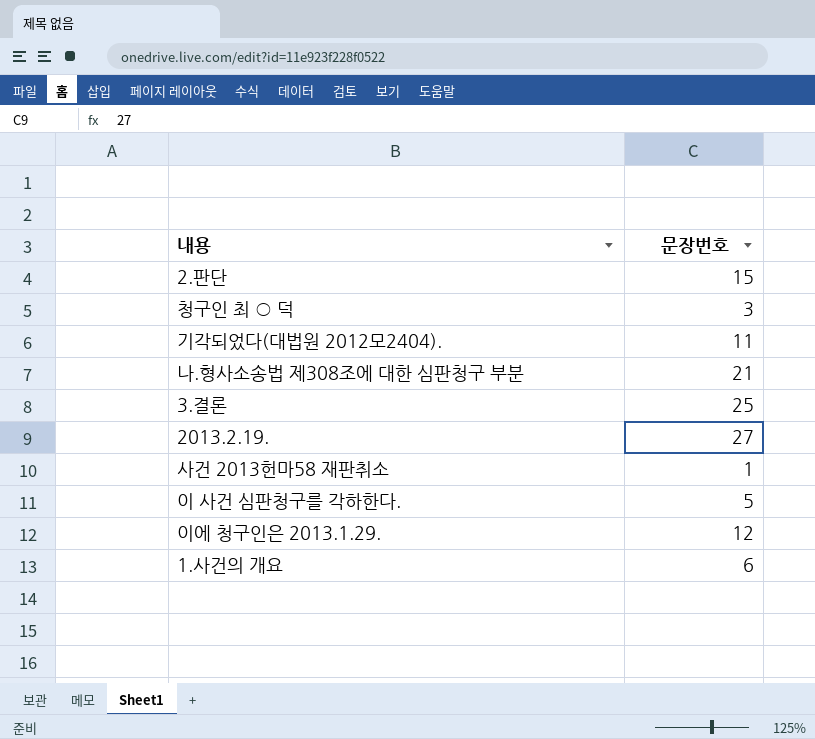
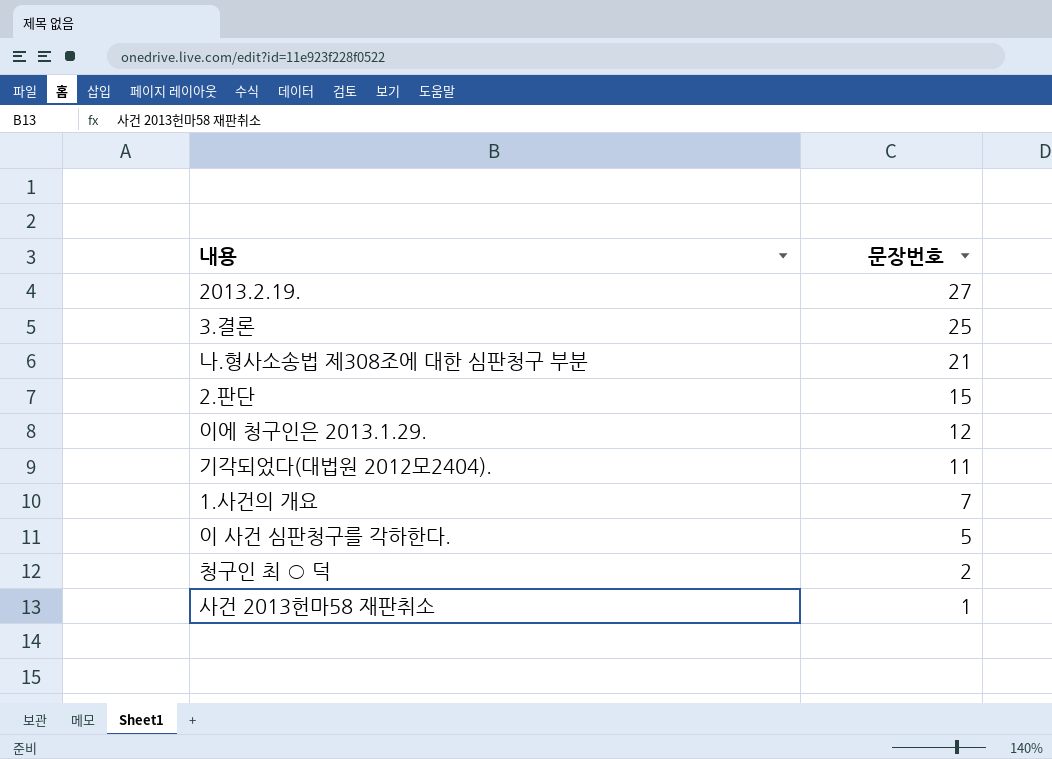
row order: none -> 문장번호 descending
1.사건의 개요 | 문장번호: 6 -> 7
청구인 최 ○ 덕 | 문장번호: 3 -> 2

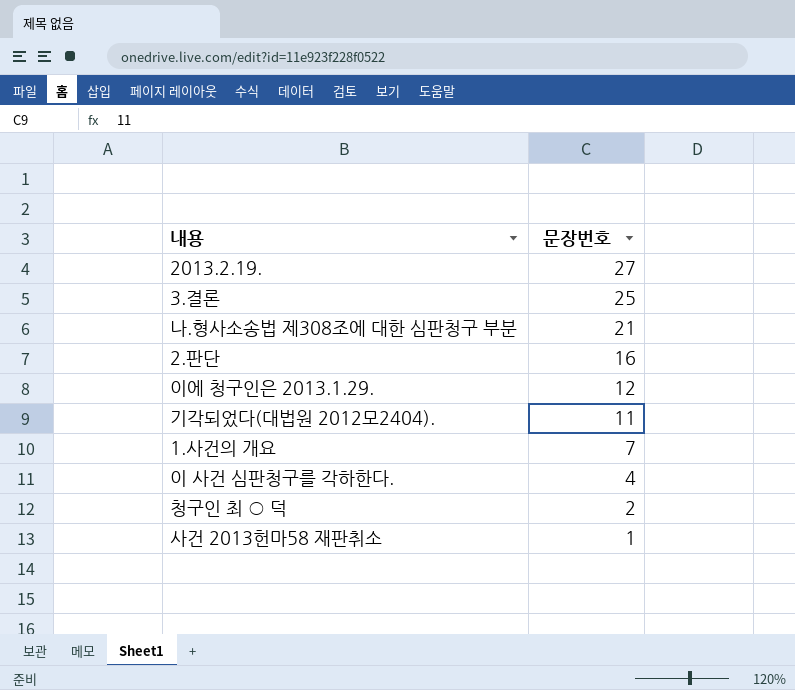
2.판단 | 문장번호: 15 -> 16
이 사건 심판청구를 각하한다. | 문장번호: 5 -> 4

